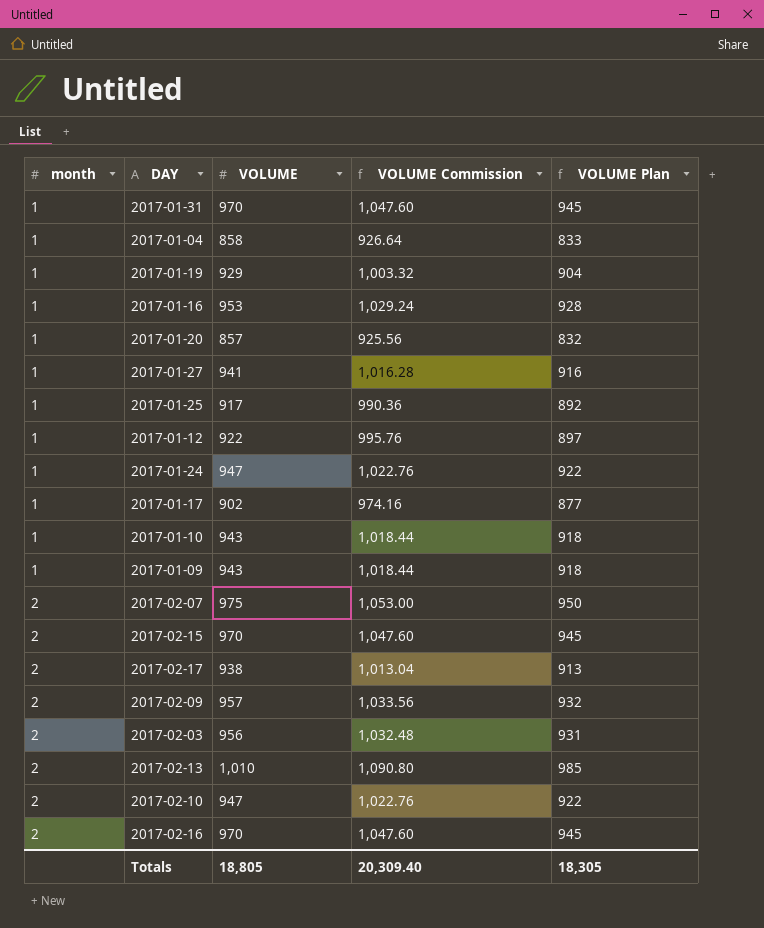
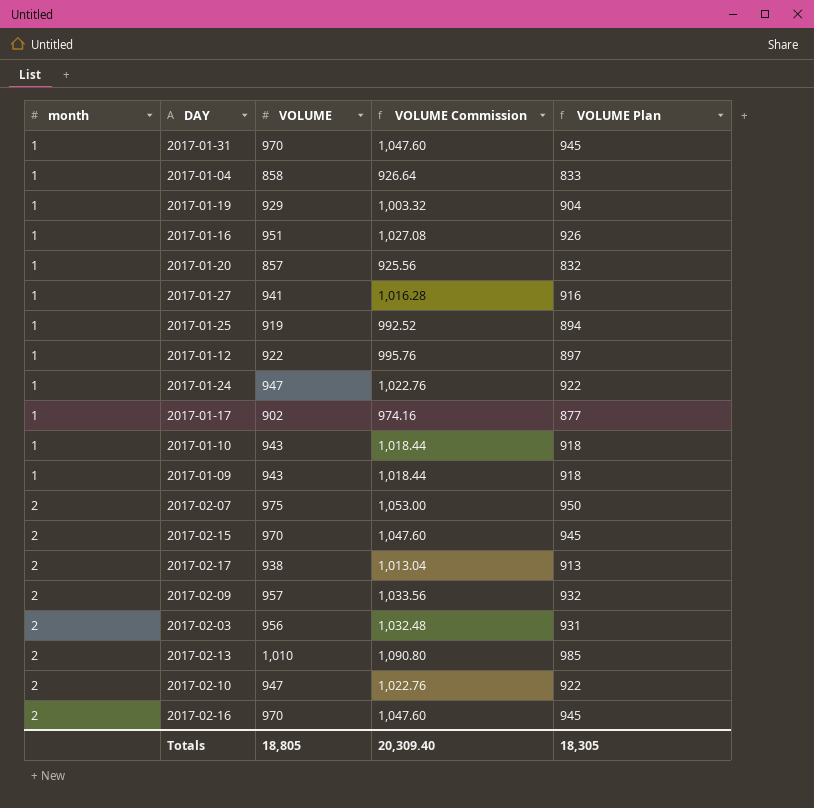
2017-01-16 | VOLUME: 953 -> 951
2017-01-16 | VOLUME Commission: 1,029.24 -> 1,027.08
2017-01-16 | VOLUME Plan: 928 -> 926
2017-01-25 | VOLUME: 917 -> 919
2017-01-25 | VOLUME Commission: 990.36 -> 992.52
2017-01-25 | VOLUME Plan: 892 -> 894

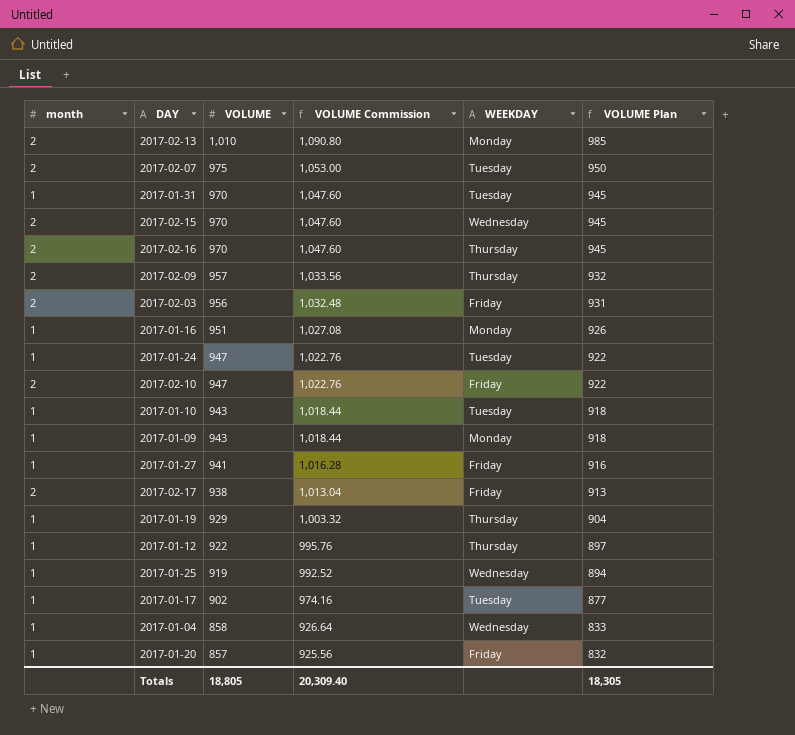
row order: month ascending -> VOLUME descending
column WEEKDAY | position: none -> 5

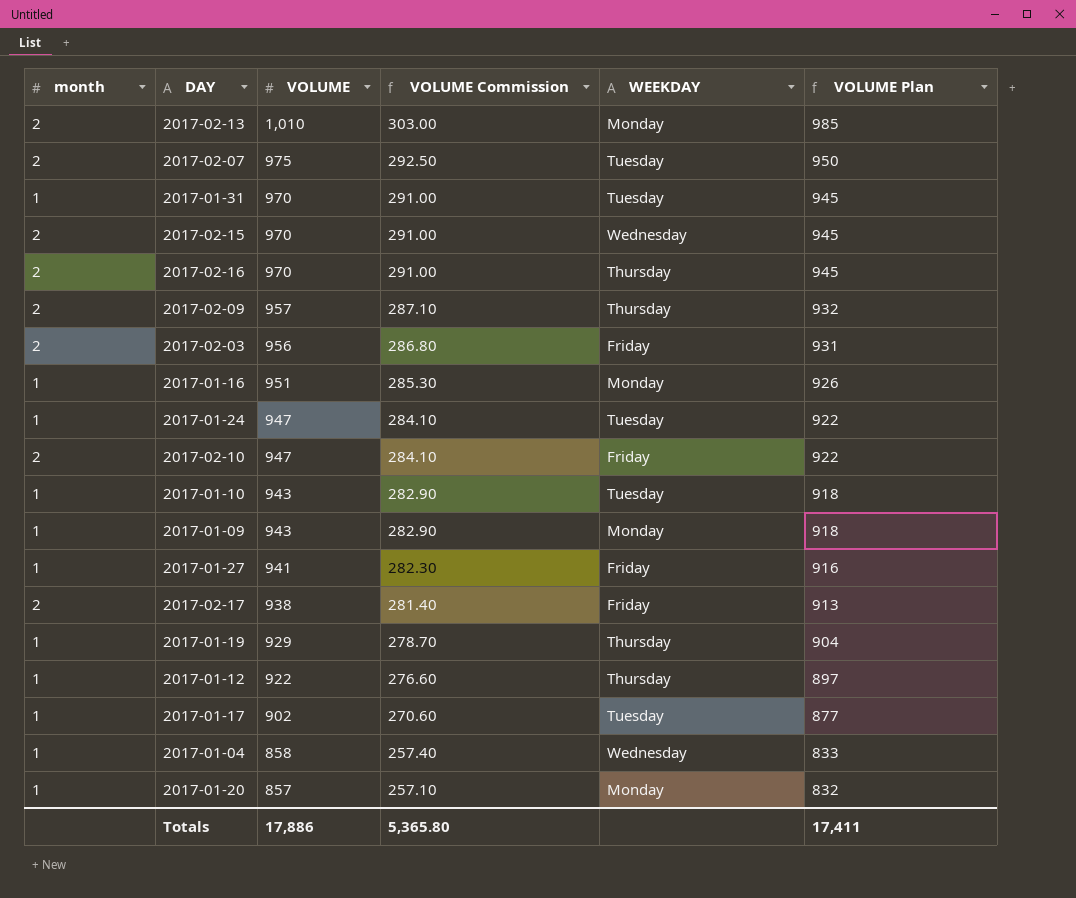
column VOLUME Commission | formula: [VOLUME] * 1.08 -> [VOLUME] * 0.3
row 2017-01-25: 1 | 919 | 992.52 | Wednesday | 894 -> none
2017-01-20 | WEEKDAY: Friday -> Monday
Totals | VOLUME: 18,805 -> 17,886
Totals | VOLUME Commission: 20,309.40 -> 5,365.80
Totals | VOLUME Plan: 18,305 -> 17,411

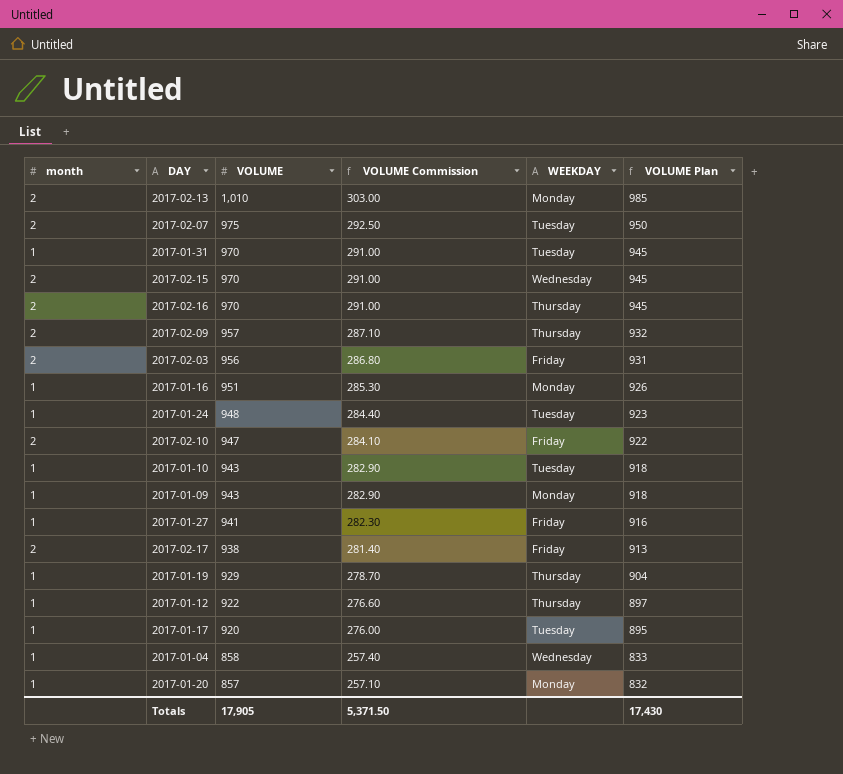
2017-01-24 | VOLUME: 947 -> 948
2017-01-24 | VOLUME Commission: 284.10 -> 284.40
2017-01-24 | VOLUME Plan: 922 -> 923
2017-01-17 | VOLUME: 902 -> 920
2017-01-17 | VOLUME Commission: 270.60 -> 276.00
2017-01-17 | VOLUME Plan: 877 -> 895
Totals | VOLUME: 17,886 -> 17,905
Totals | VOLUME Commission: 5,365.80 -> 5,371.50
Totals | VOLUME Plan: 17,411 -> 17,430

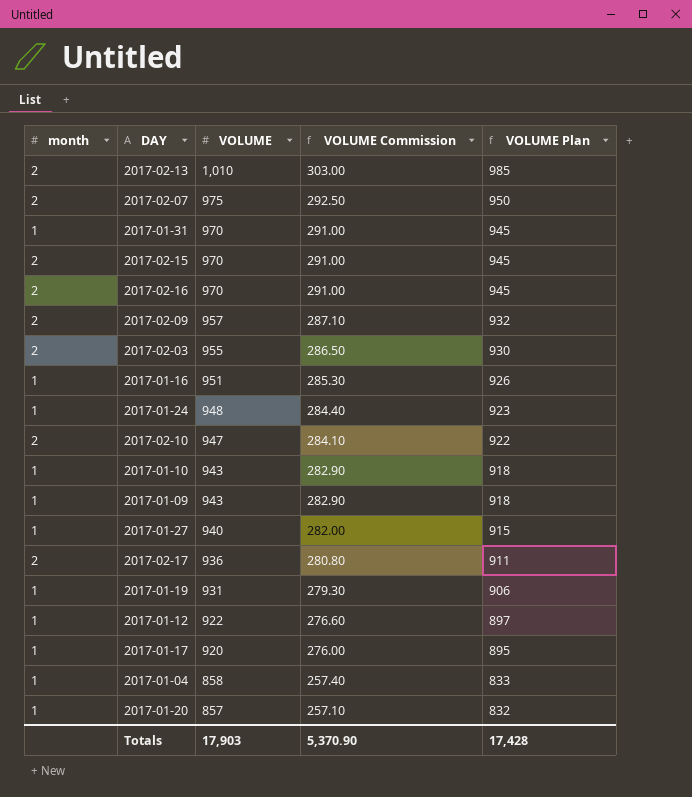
column WEEKDAY | position: 5 -> none
2017-02-03 | VOLUME: 956 -> 955
2017-02-03 | VOLUME Commission: 286.80 -> 286.50
2017-02-03 | VOLUME Plan: 931 -> 930
2017-01-27 | VOLUME: 941 -> 940
2017-01-27 | VOLUME Commission: 282.30 -> 282.00
2017-01-27 | VOLUME Plan: 916 -> 915
2017-02-17 | VOLUME: 938 -> 936
2017-02-17 | VOLUME Commission: 281.40 -> 280.80
2017-02-17 | VOLUME Plan: 913 -> 911
2017-01-19 | VOLUME: 929 -> 931
2017-01-19 | VOLUME Commission: 278.70 -> 279.30
2017-01-19 | VOLUME Plan: 904 -> 906
Totals | VOLUME: 17,905 -> 17,903
Totals | VOLUME Commission: 5,371.50 -> 5,370.90
Totals | VOLUME Plan: 17,430 -> 17,428

